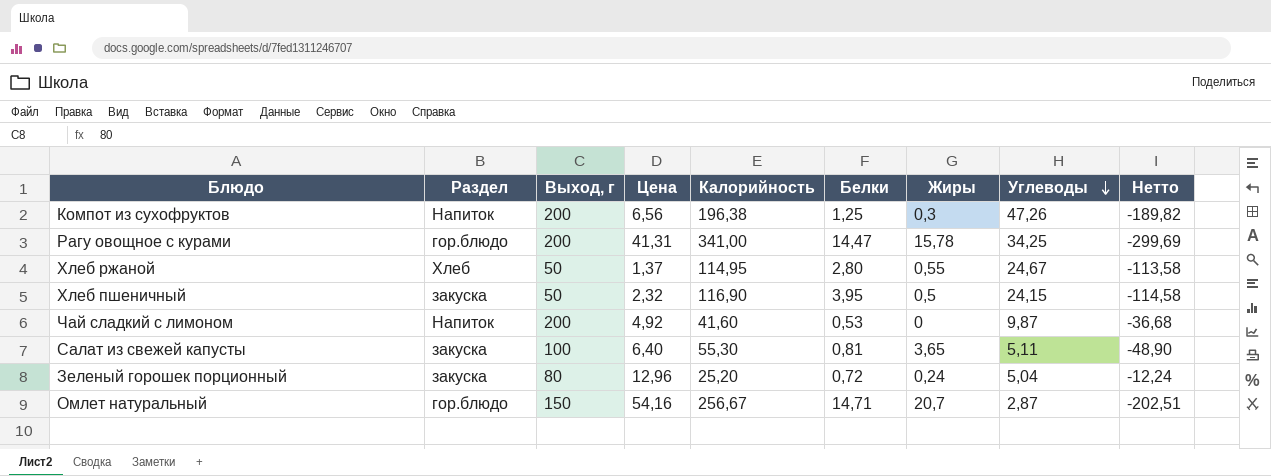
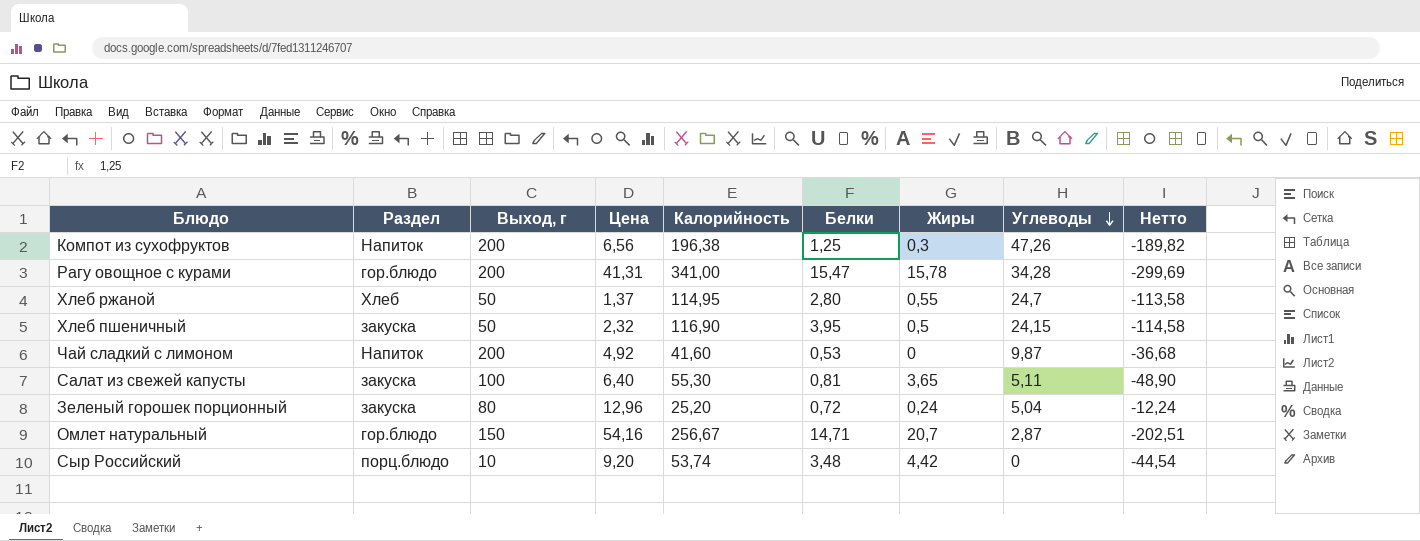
Рагу овощное с курами | Белки: 14,47 -> 15,47
Рагу овощное с курами | Углеводы: 34,25 -> 34,28
Хлеб ржаной | Углеводы: 24,67 -> 24,7
row Сыр Российский: none -> порц.блюдо | 10 | 9,20 | 53,74 | 3,48 | 4,42 | 0 | -44,54

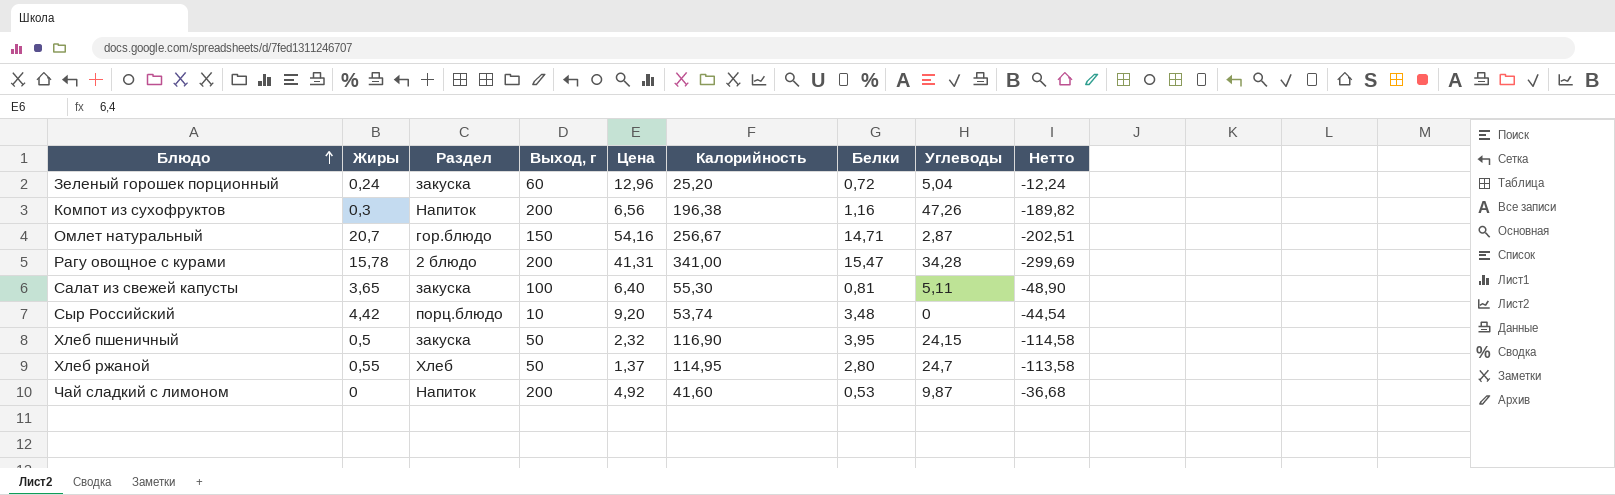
row order: Углеводы descending -> Блюдо ascending
column Жиры | position: 7 -> 2
Зеленый горошек порционный | Выход, г: 80 -> 60
Компот из сухофруктов | Белки: 1,25 -> 1,16
Рагу овощное с курами | Раздел: гор.блюдо -> 2 блюдо

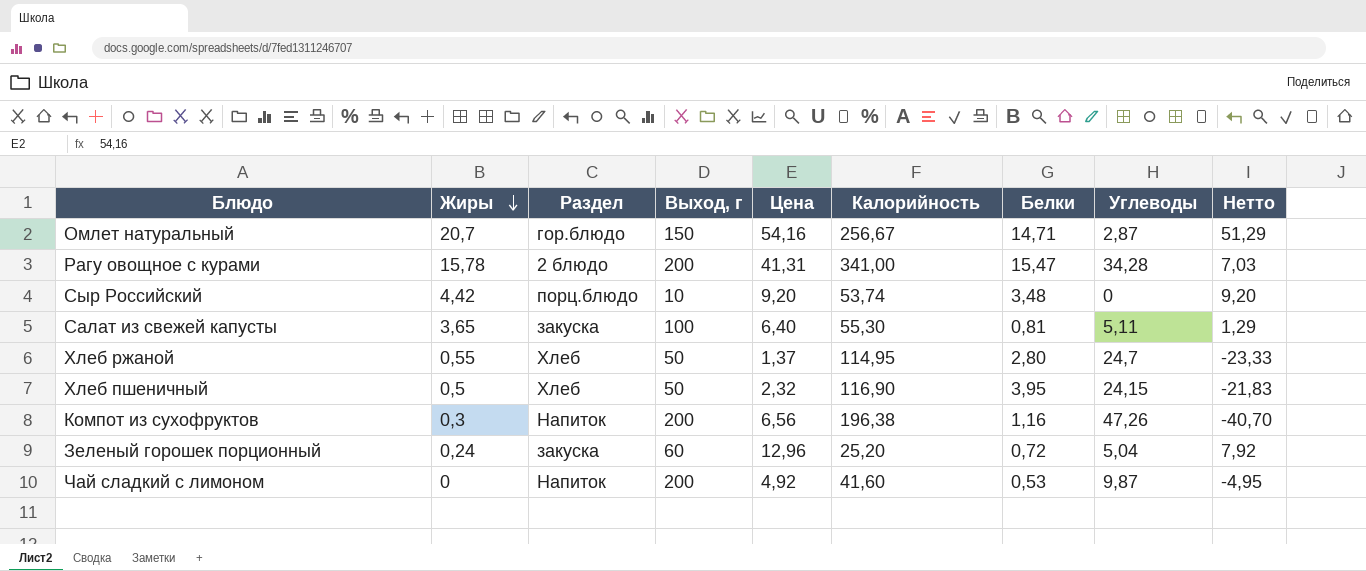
row order: Блюдо ascending -> Жиры descending
column Нетто | formula: [Цена] - [Калорийность] -> [Цена] - [Углеводы]
Хлеб пшеничный | Раздел: закуска -> Хлеб

